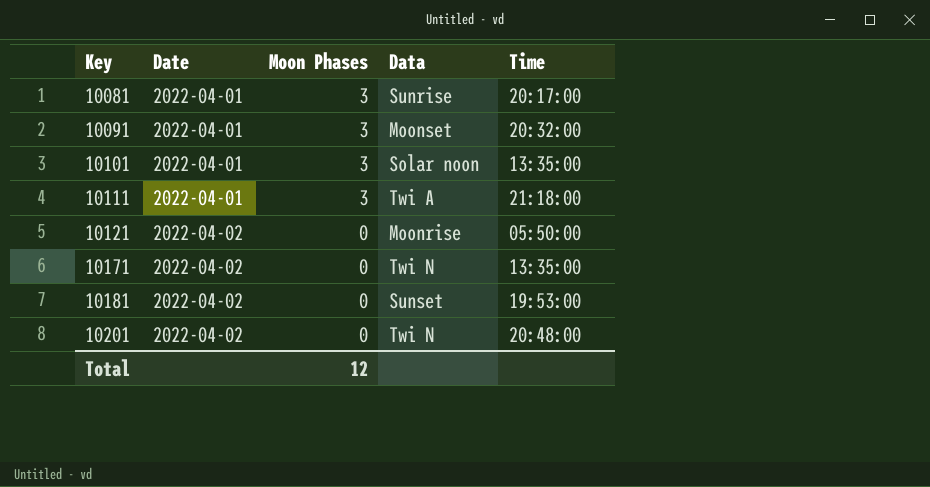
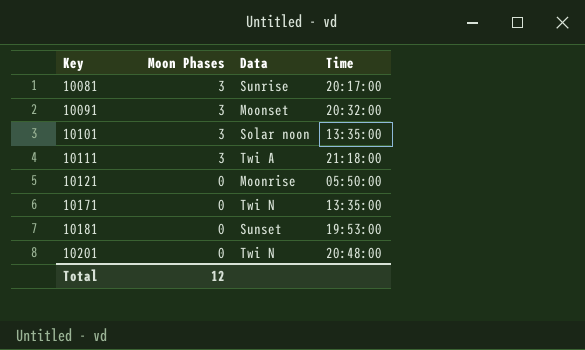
column Date | position: 2 -> none

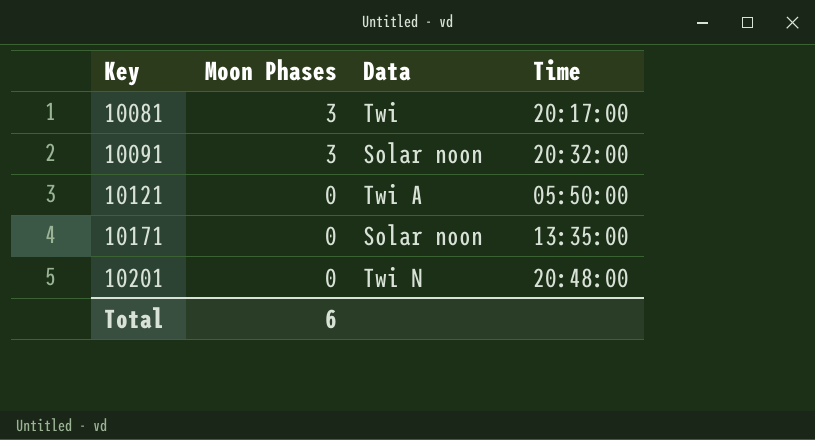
row 10101: 3 | Solar noon | 13:35:00 -> none
row 10111: 3 | Twi A | 21:18:00 -> none
row 10181: 0 | Sunset | 19:53:00 -> none
10081 | Data: Sunrise -> Twi
10091 | Data: Moonset -> Solar noon
10121 | Data: Moonrise -> Twi A
10171 | Data: Twi N -> Solar noon
Total | Moon Phases: 12 -> 6

